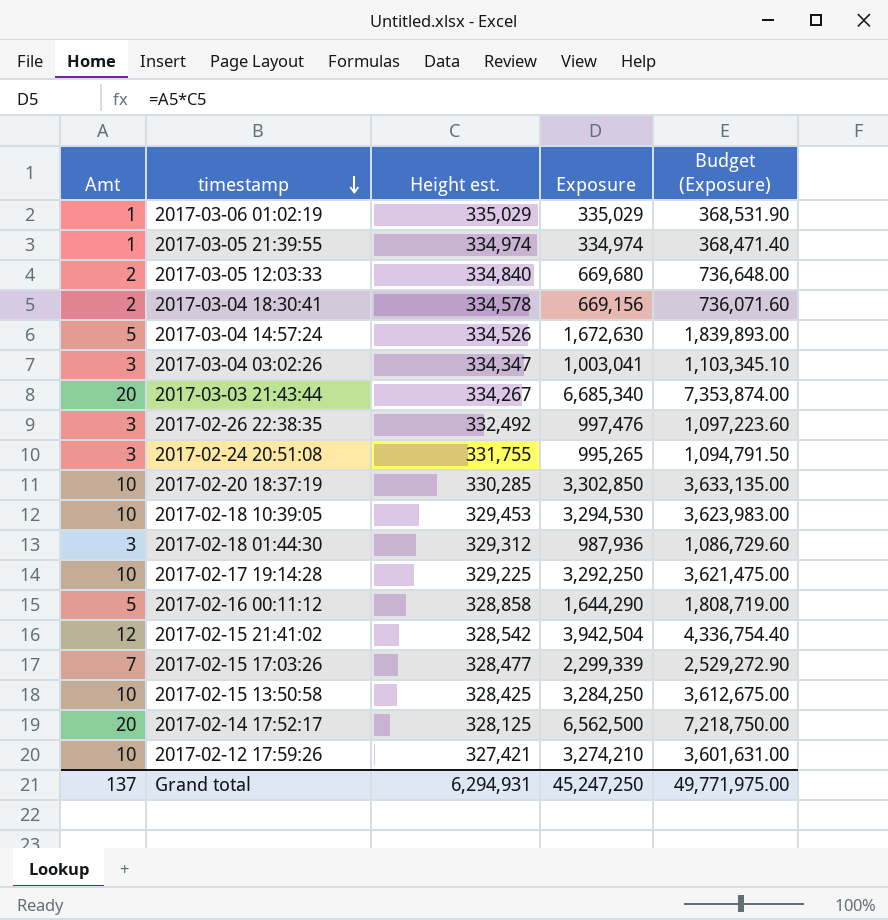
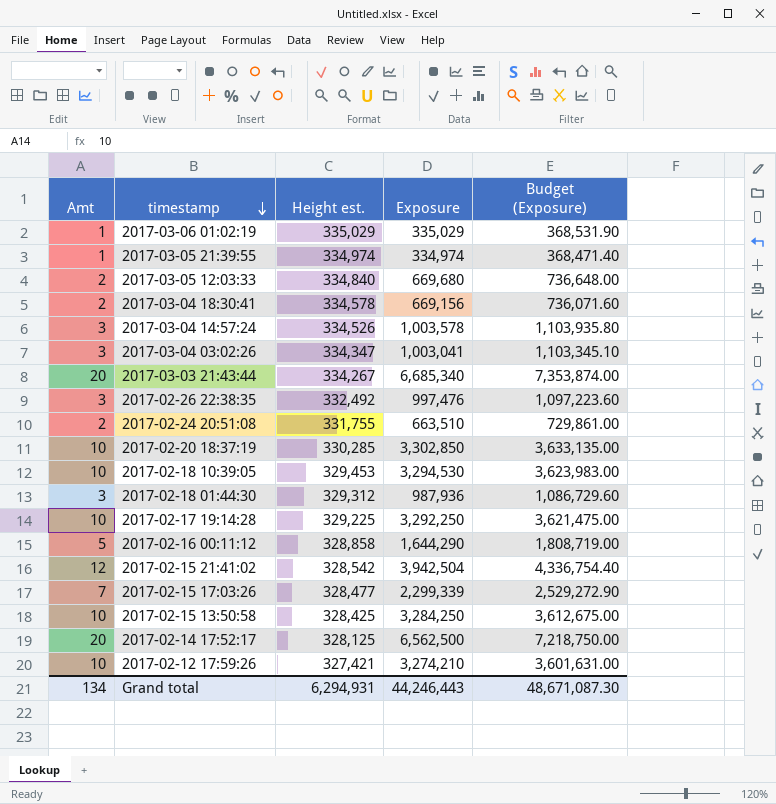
2017-03-04 14:57:24 | Amt: 5 -> 3
2017-03-04 14:57:24 | Exposure: 1,672,630 -> 1,003,578
2017-03-04 14:57:24 | Budget (Exposure): 1,839,893.00 -> 1,103,935.80
2017-02-24 20:51:08 | Amt: 3 -> 2
2017-02-24 20:51:08 | Exposure: 995,265 -> 663,510
2017-02-24 20:51:08 | Budget (Exposure): 1,094,791.50 -> 729,861.00
Grand total | Amt: 137 -> 134
Grand total | Exposure: 45,247,250 -> 44,246,443
Grand total | Budget (Exposure): 49,771,975.00 -> 48,671,087.30

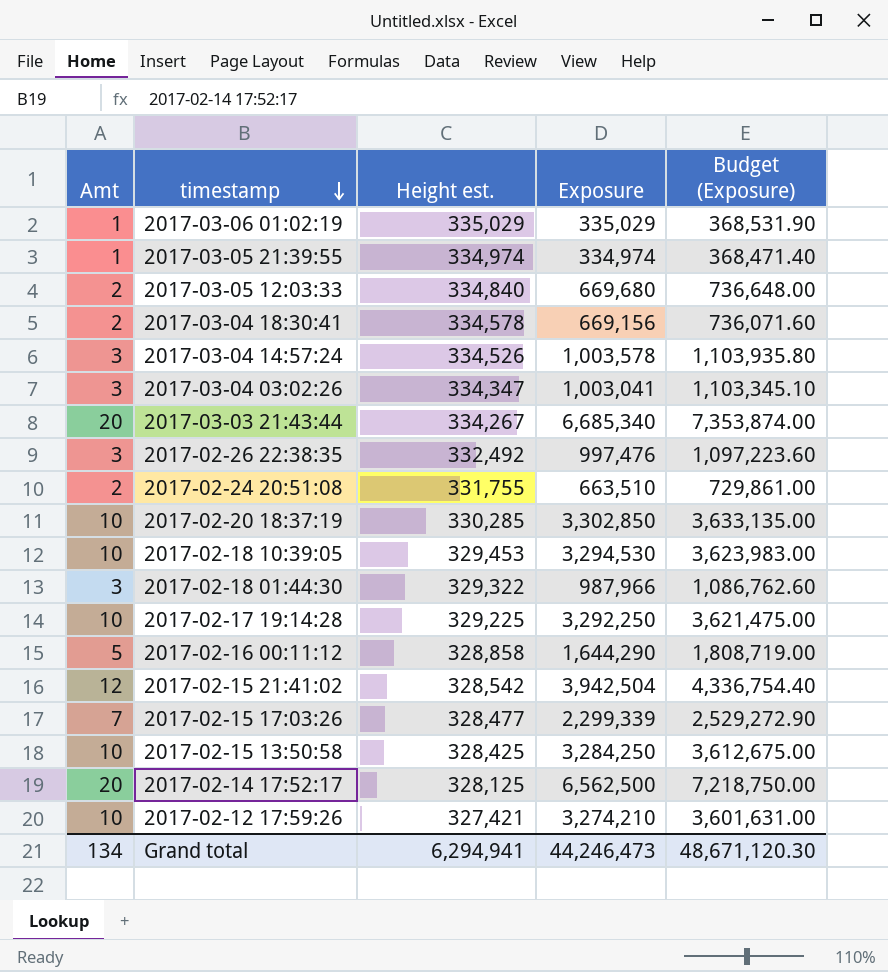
2017-02-18 01:44:30 | Height est.: 329,312 -> 329,322
2017-02-18 01:44:30 | Exposure: 987,936 -> 987,966
2017-02-18 01:44:30 | Budget (Exposure): 1,086,729.60 -> 1,086,762.60
Grand total | Height est.: 6,294,931 -> 6,294,941
Grand total | Exposure: 44,246,443 -> 44,246,473
Grand total | Budget (Exposure): 48,671,087.30 -> 48,671,120.30

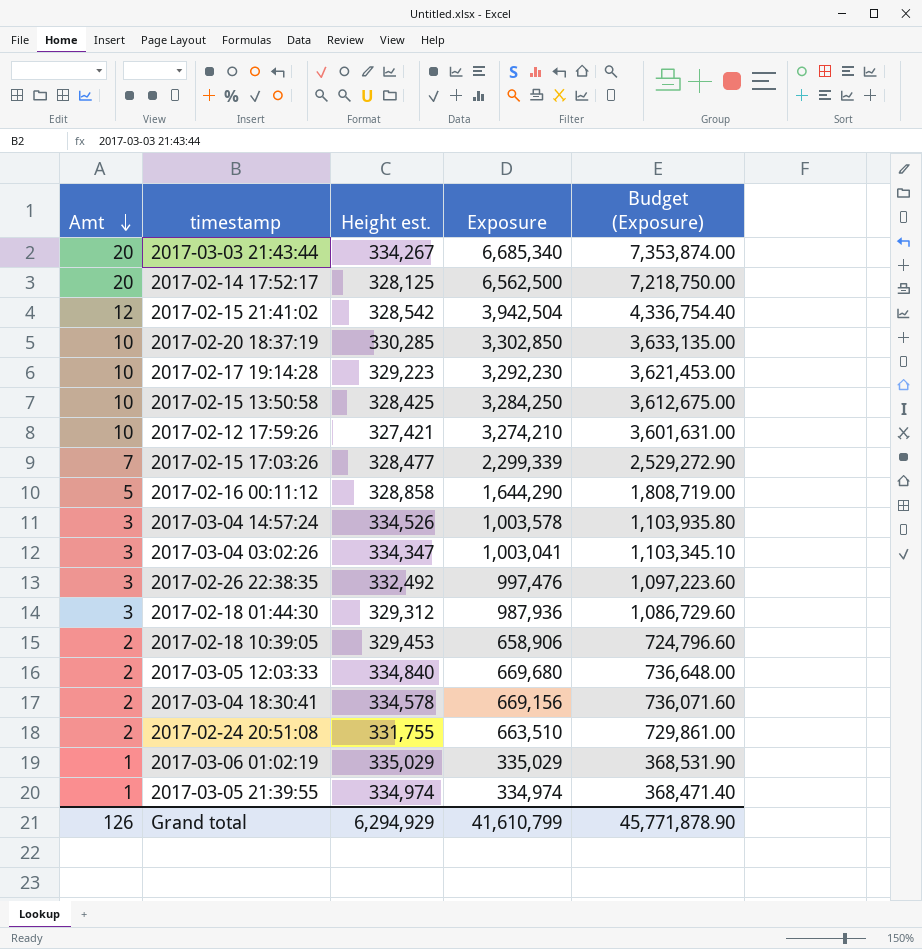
row order: timestamp descending -> Amt descending
2017-02-17 19:14:28 | Height est.: 329,225 -> 329,223
2017-02-17 19:14:28 | Exposure: 3,292,250 -> 3,292,230
2017-02-17 19:14:28 | Budget (Exposure): 3,621,475.00 -> 3,621,453.00
2017-02-18 01:44:30 | Height est.: 329,322 -> 329,312
2017-02-18 01:44:30 | Exposure: 987,966 -> 987,936
2017-02-18 01:44:30 | Budget (Exposure): 1,086,762.60 -> 1,086,729.60
2017-02-18 10:39:05 | Amt: 10 -> 2
2017-02-18 10:39:05 | Exposure: 3,294,530 -> 658,906
2017-02-18 10:39:05 | Budget (Exposure): 3,623,983.00 -> 724,796.60
Grand total | Amt: 134 -> 126
Grand total | Height est.: 6,294,941 -> 6,294,929
Grand total | Exposure: 44,246,473 -> 41,610,799
Grand total | Budget (Exposure): 48,671,120.30 -> 45,771,878.90

